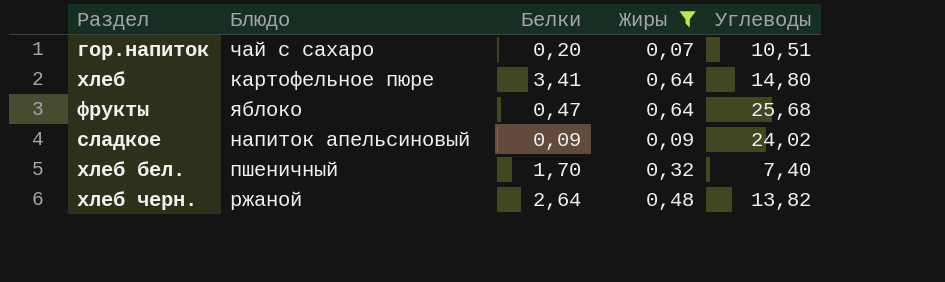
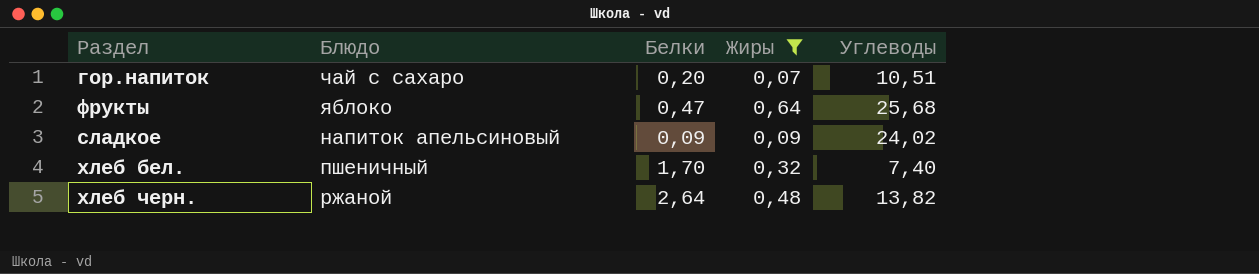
row хлеб: картофельное пюре | 3,41 | 0,64 | 14,80 -> none

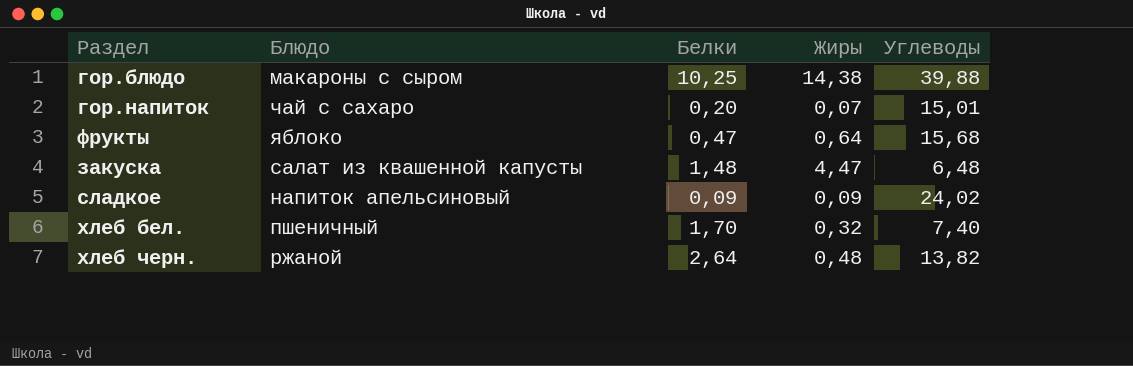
filter: Жиры <= 0,64 -> none
гор.напиток | Углеводы: 10,51 -> 15,01
фрукты | Углеводы: 25,68 -> 15,68

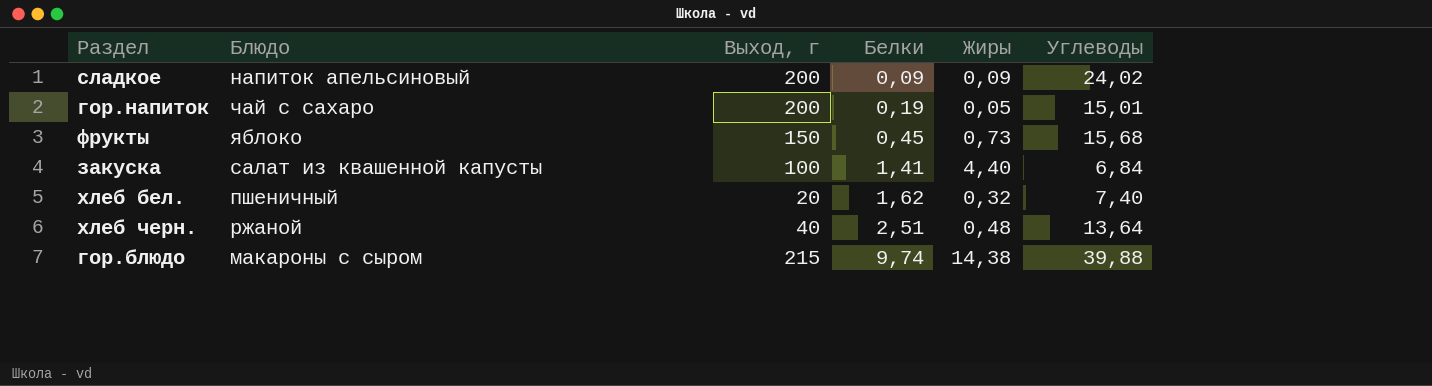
row order: none -> Белки ascending
column Выход, г | position: none -> 3
гор.напиток | Белки: 0,20 -> 0,19
гор.напиток | Жиры: 0,07 -> 0,05
фрукты | Белки: 0,47 -> 0,45
фрукты | Жиры: 0,64 -> 0,73
закуска | Белки: 1,48 -> 1,41
закуска | Жиры: 4,47 -> 4,40
закуска | Углеводы: 6,48 -> 6,84
хлеб бел. | Белки: 1,70 -> 1,62
хлеб черн. | Белки: 2,64 -> 2,51
хлеб черн. | Углеводы: 13,82 -> 13,64
гор.блюдо | Белки: 10,25 -> 9,74

